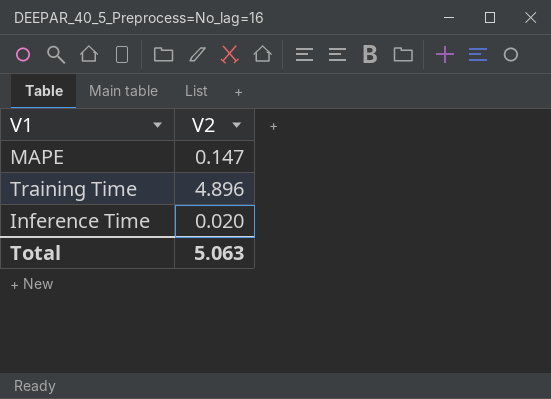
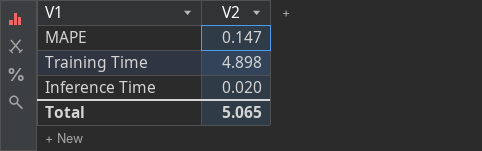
Training Time | V2: 4.896 -> 4.898
Total | V2: 5.063 -> 5.065

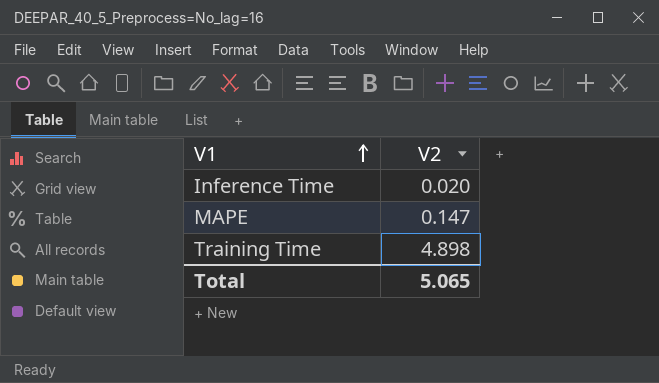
row order: none -> V1 ascending

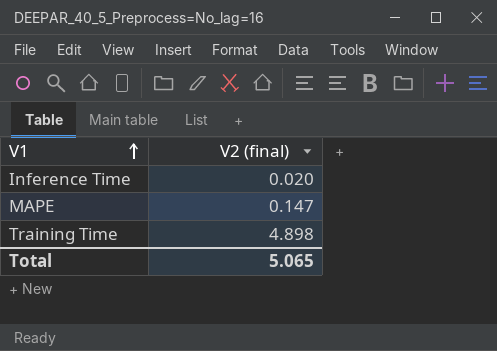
column name: V2 -> V2 (final)

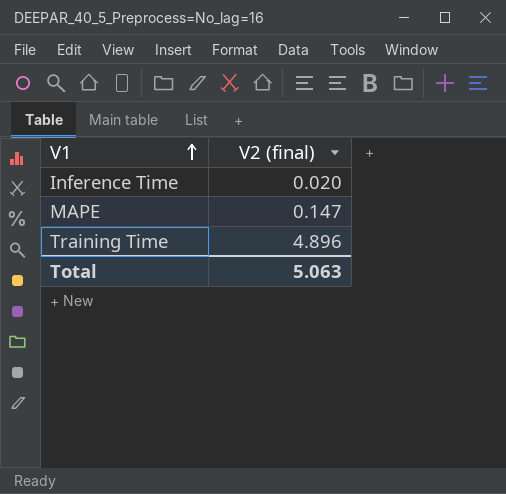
Training Time | V2 (final): 4.898 -> 4.896
Total | V2 (final): 5.065 -> 5.063

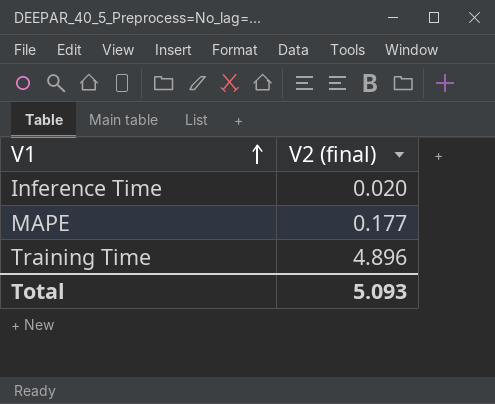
MAPE | V2 (final): 0.147 -> 0.177
Total | V2 (final): 5.063 -> 5.093

